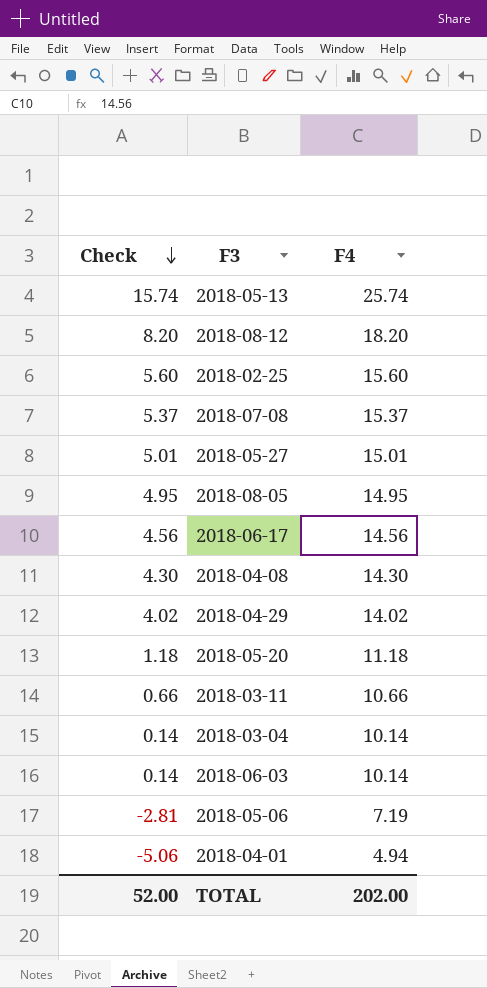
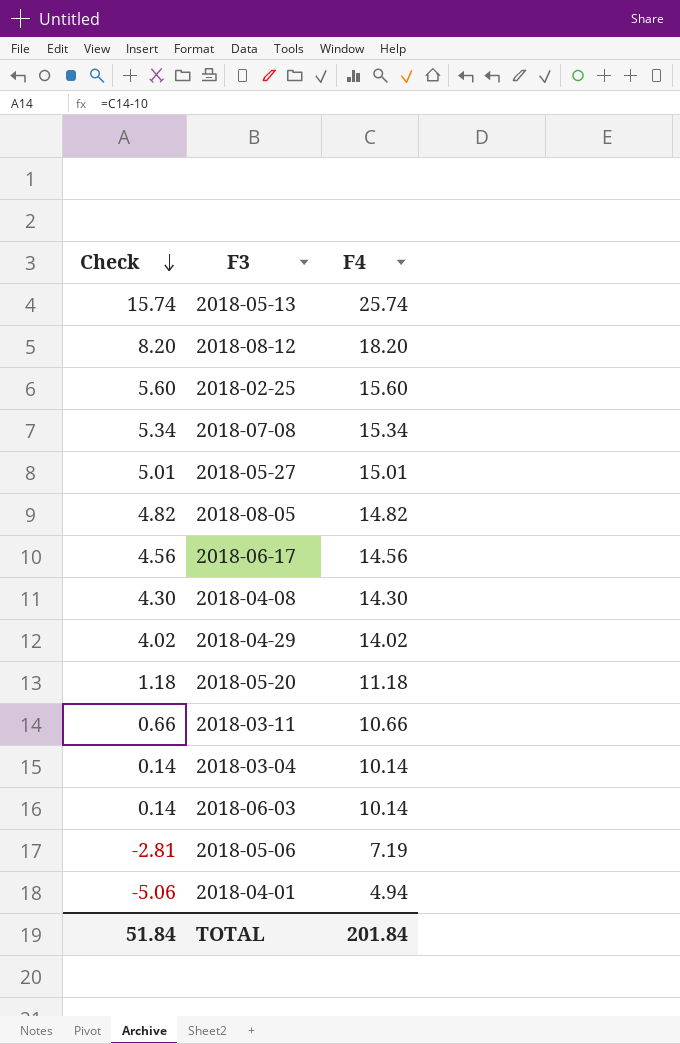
2018-07-08 | Check: 5.37 -> 5.34
2018-07-08 | F4: 15.37 -> 15.34
2018-08-05 | Check: 4.95 -> 4.82
2018-08-05 | F4: 14.95 -> 14.82
TOTAL | Check: 52.00 -> 51.84
TOTAL | F4: 202.00 -> 201.84

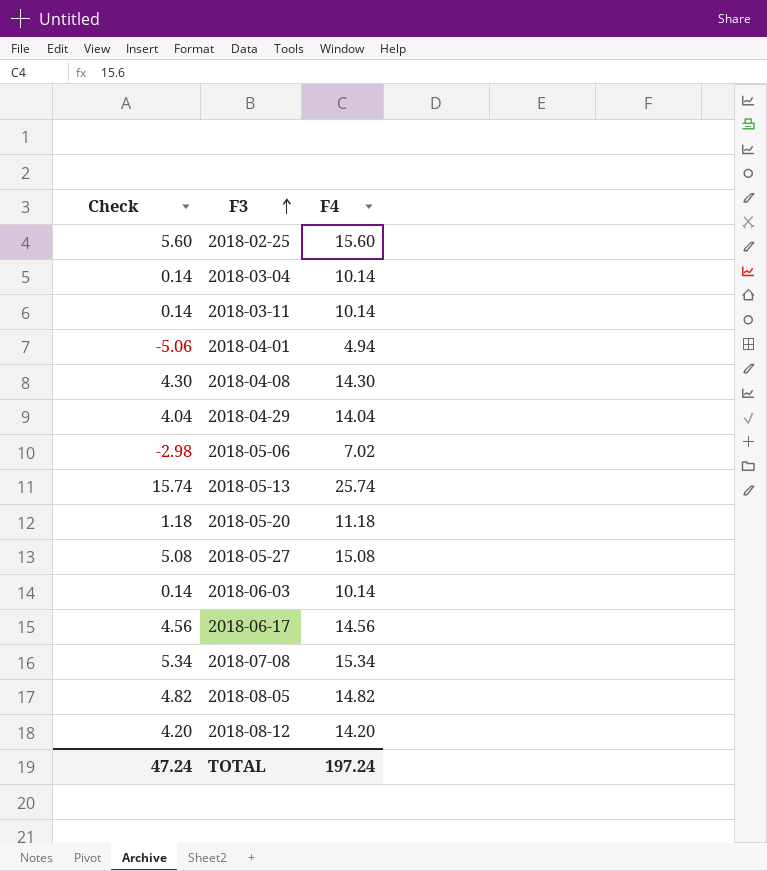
row order: Check descending -> F3 ascending
2018-03-11 | Check: 0.66 -> 0.14
2018-03-11 | F4: 10.66 -> 10.14
2018-04-29 | Check: 4.02 -> 4.04
2018-04-29 | F4: 14.02 -> 14.04
2018-05-06 | Check: -2.81 -> -2.98
2018-05-06 | F4: 7.19 -> 7.02
2018-05-27 | Check: 5.01 -> 5.08
2018-05-27 | F4: 15.01 -> 15.08
2018-08-12 | Check: 8.20 -> 4.20
2018-08-12 | F4: 18.20 -> 14.20
TOTAL | Check: 51.84 -> 47.24
TOTAL | F4: 201.84 -> 197.24

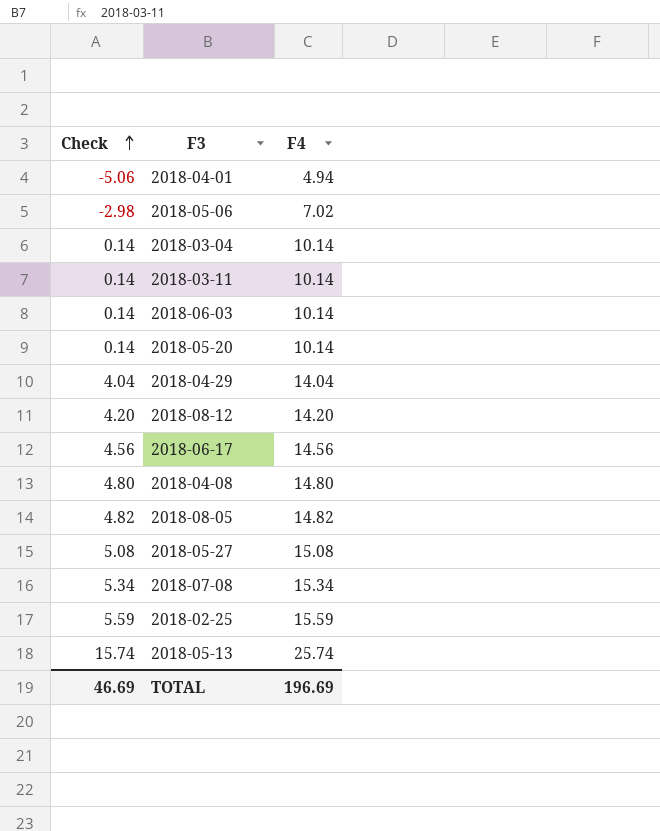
row order: F3 ascending -> Check ascending
2018-05-20 | Check: 1.18 -> 0.14
2018-05-20 | F4: 11.18 -> 10.14
2018-04-08 | Check: 4.30 -> 4.80
2018-04-08 | F4: 14.30 -> 14.80
2018-02-25 | Check: 5.60 -> 5.59
2018-02-25 | F4: 15.60 -> 15.59
TOTAL | Check: 47.24 -> 46.69
TOTAL | F4: 197.24 -> 196.69

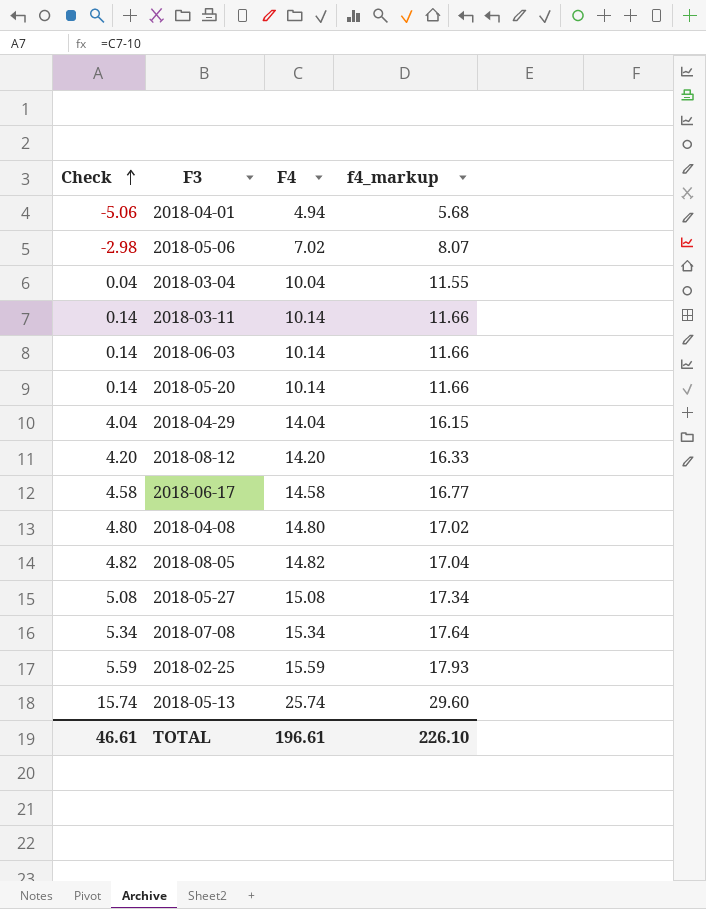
column f4_markup | formula: none -> [F4] * 1.15
2018-03-04 | Check: 0.14 -> 0.04
2018-03-04 | F4: 10.14 -> 10.04
2018-06-17 | Check: 4.56 -> 4.58
2018-06-17 | F4: 14.56 -> 14.58
TOTAL | Check: 46.69 -> 46.61
TOTAL | F4: 196.69 -> 196.61

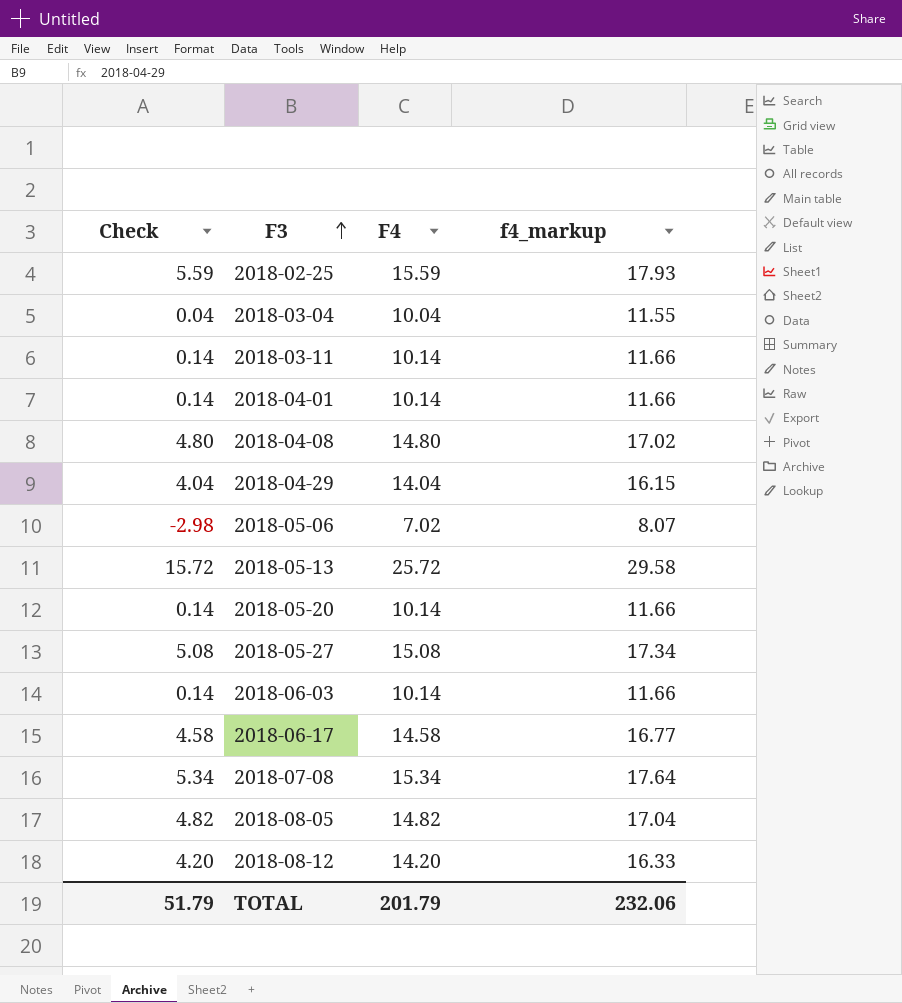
row order: Check ascending -> F3 ascending
2018-04-01 | Check: -5.06 -> 0.14
2018-04-01 | F4: 4.94 -> 10.14
2018-04-01 | f4_markup: 5.68 -> 11.66
2018-05-13 | Check: 15.74 -> 15.72
2018-05-13 | F4: 25.74 -> 25.72
2018-05-13 | f4_markup: 29.60 -> 29.58
TOTAL | Check: 46.61 -> 51.79
TOTAL | F4: 196.61 -> 201.79
TOTAL | f4_markup: 226.10 -> 232.06

